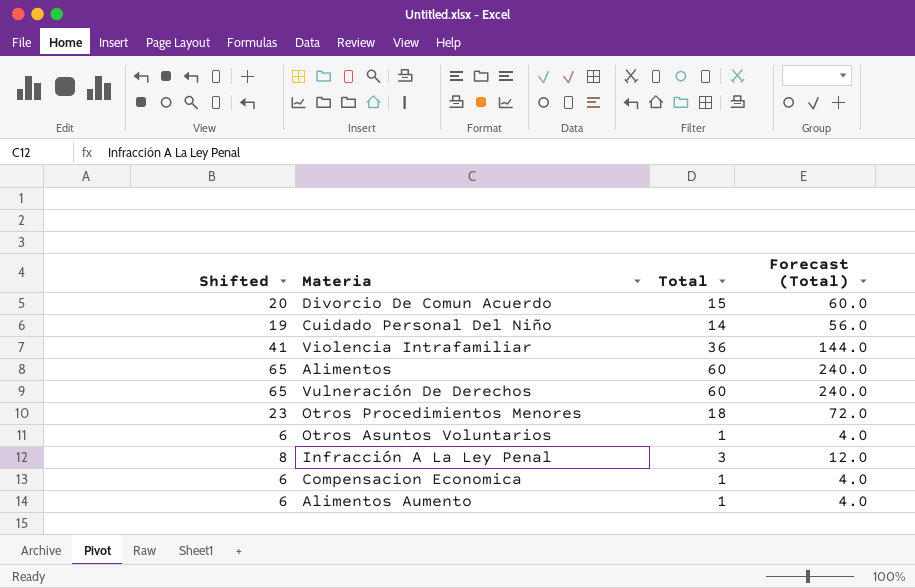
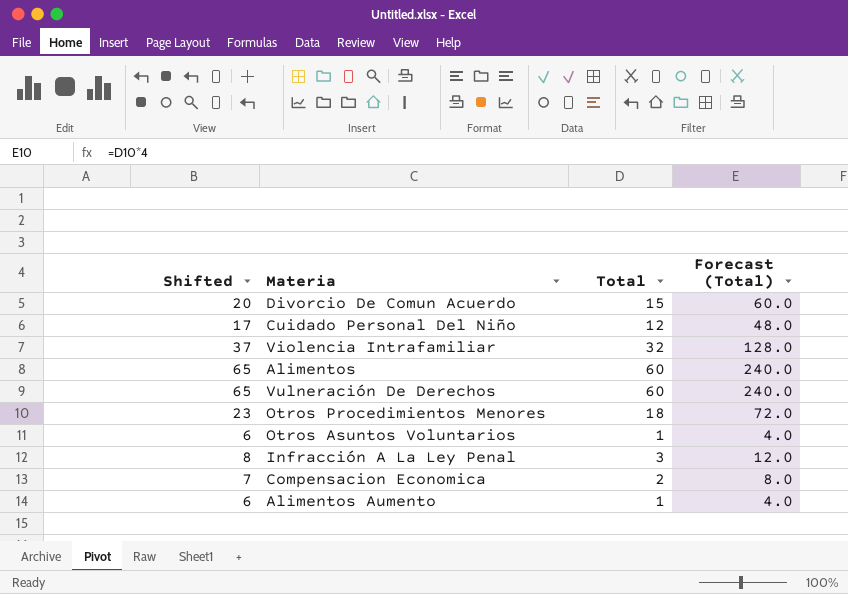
Cuidado Personal Del Niño | Shifted: 19 -> 17
Cuidado Personal Del Niño | Total: 14 -> 12
Cuidado Personal Del Niño | Forecast (Total): 56.0 -> 48.0
Violencia Intrafamiliar | Shifted: 41 -> 37
Violencia Intrafamiliar | Total: 36 -> 32
Violencia Intrafamiliar | Forecast (Total): 144.0 -> 128.0
Compensacion Economica | Shifted: 6 -> 7
Compensacion Economica | Total: 1 -> 2
Compensacion Economica | Forecast (Total): 4.0 -> 8.0

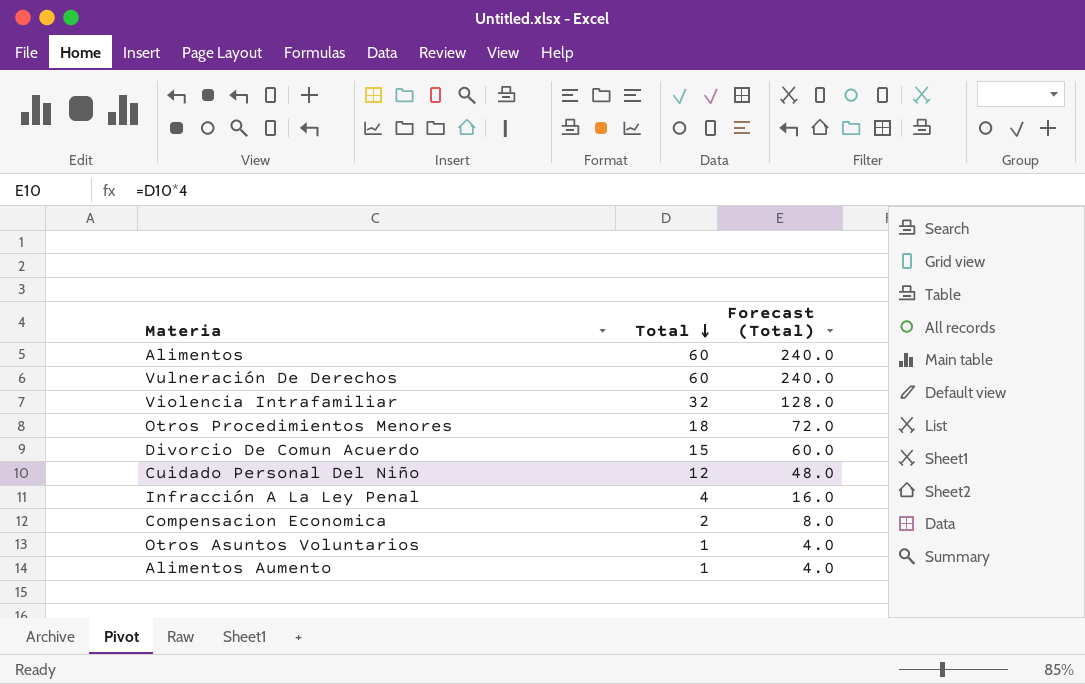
row order: none -> Total descending
column Shifted | formula: [Total] + 5 -> none
Infracción A La Ley Penal | Total: 3 -> 4
Infracción A La Ley Penal | Forecast (Total): 12.0 -> 16.0

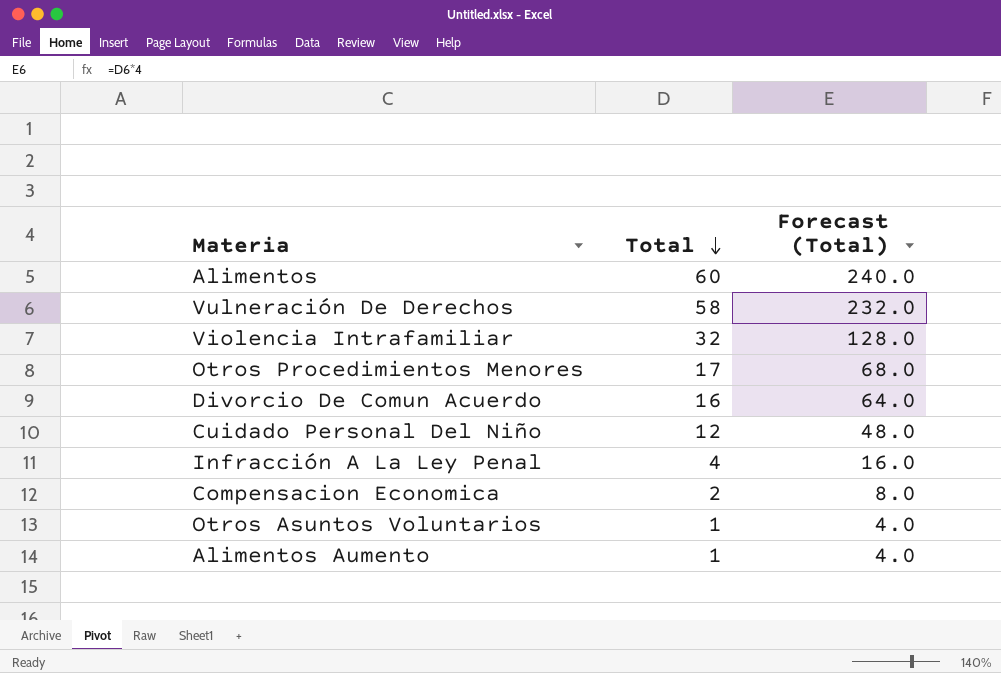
Vulneración De Derechos | Total: 60 -> 58
Vulneración De Derechos | Forecast (Total): 240.0 -> 232.0
Otros Procedimientos Menores | Total: 18 -> 17
Otros Procedimientos Menores | Forecast (Total): 72.0 -> 68.0
Divorcio De Comun Acuerdo | Total: 15 -> 16
Divorcio De Comun Acuerdo | Forecast (Total): 60.0 -> 64.0

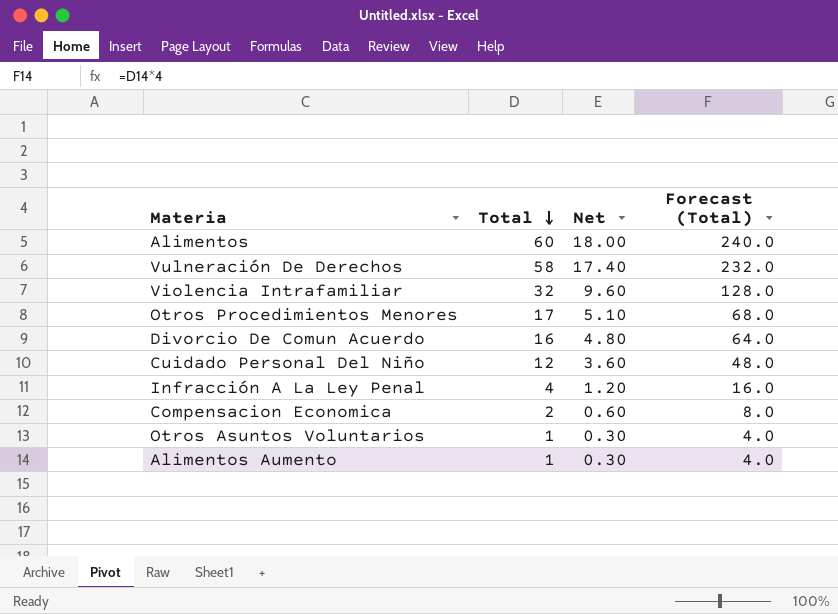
column Net | formula: none -> [Total] * 0.3

